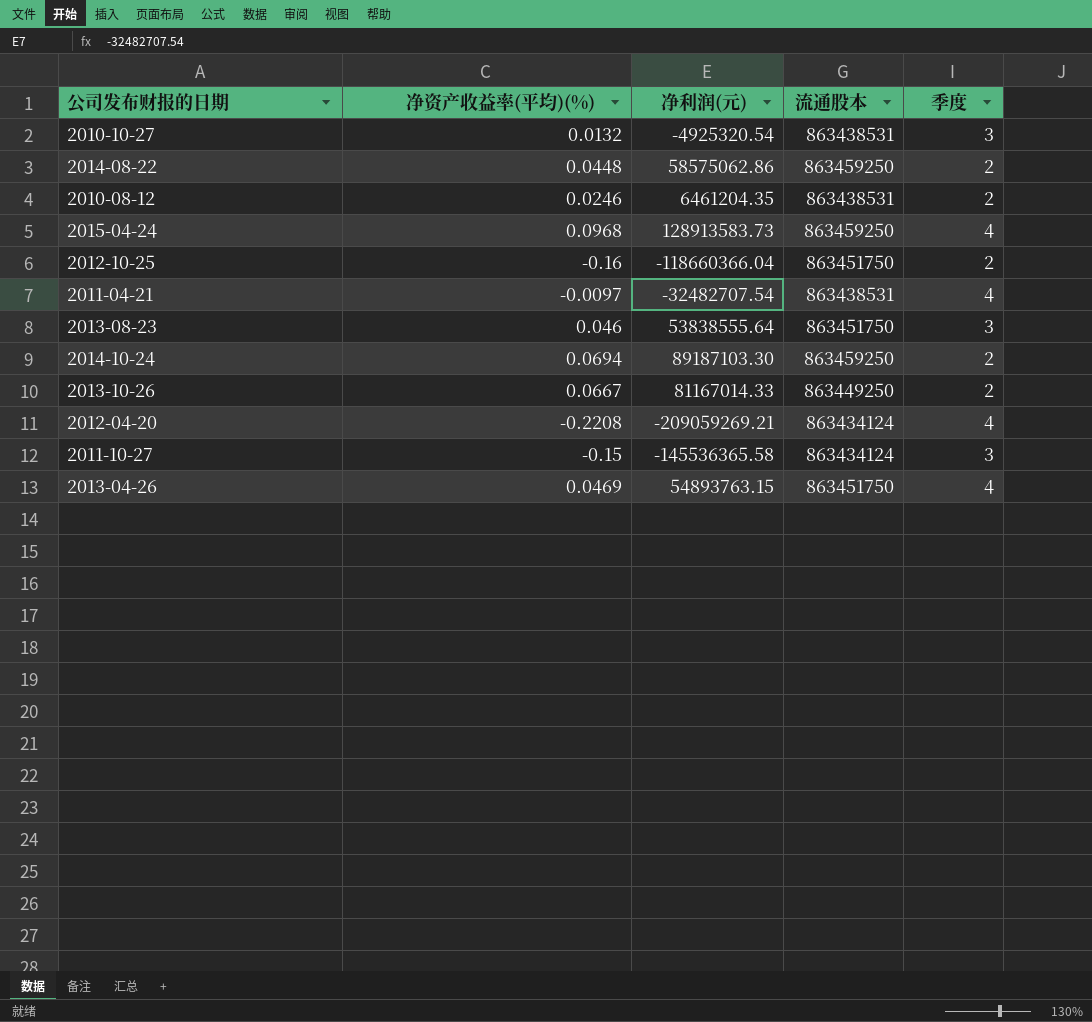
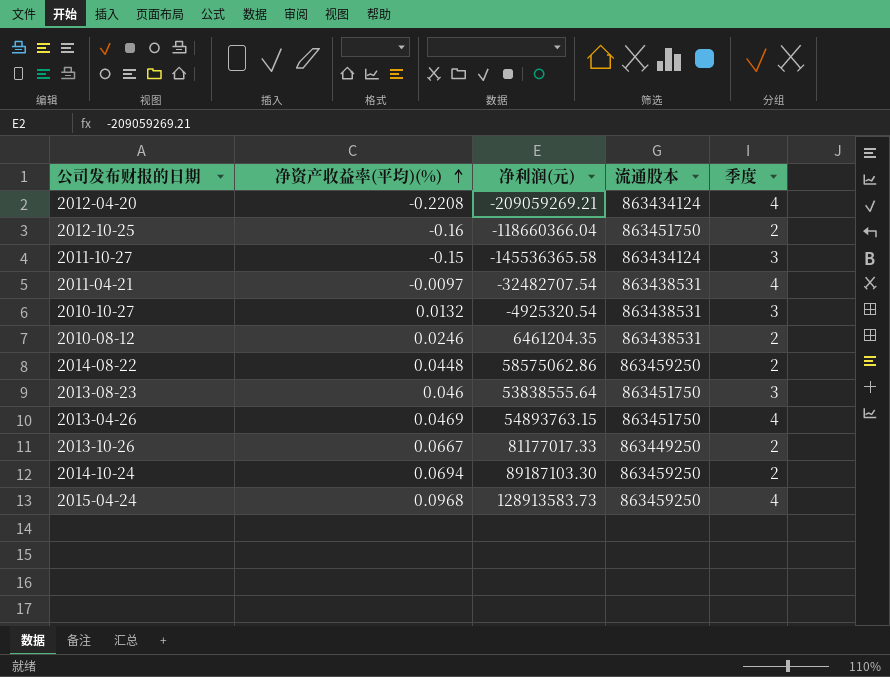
row order: none -> 净资产收益率(平均)(%) ascending
2013-10-26 | 净利润(元): 81167014.33 -> 81177017.33

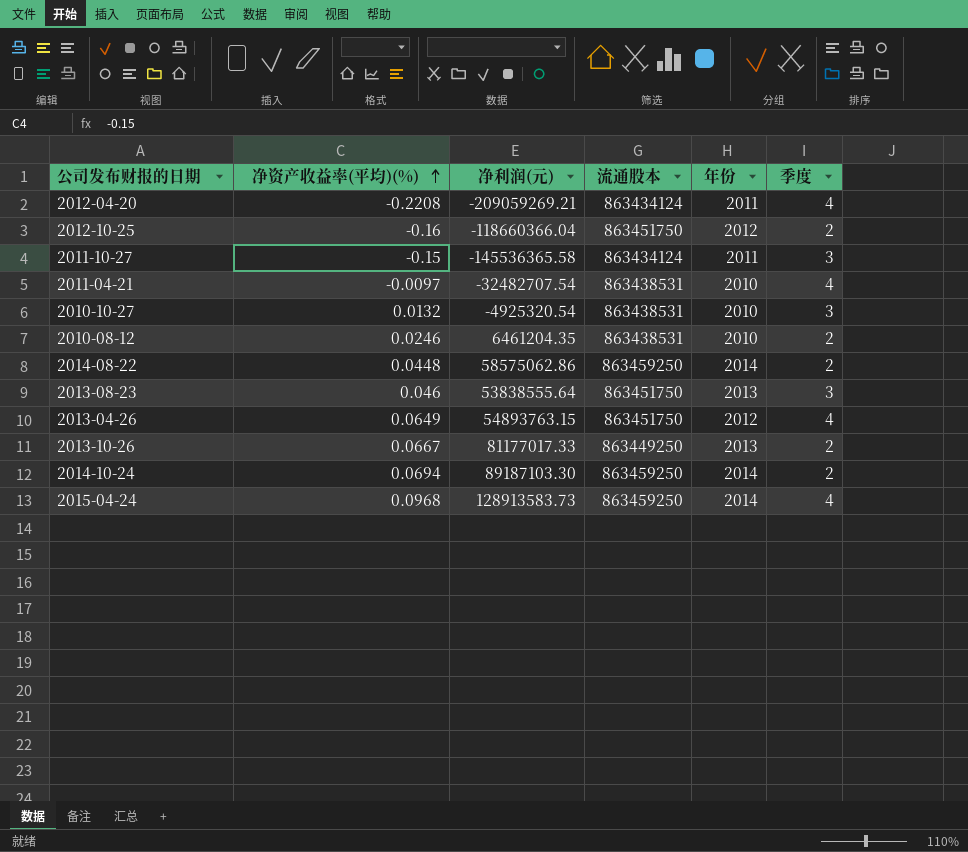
column 年份 | position: none -> 5
2013-04-26 | 净资产收益率(平均)(%): 0.0469 -> 0.0649

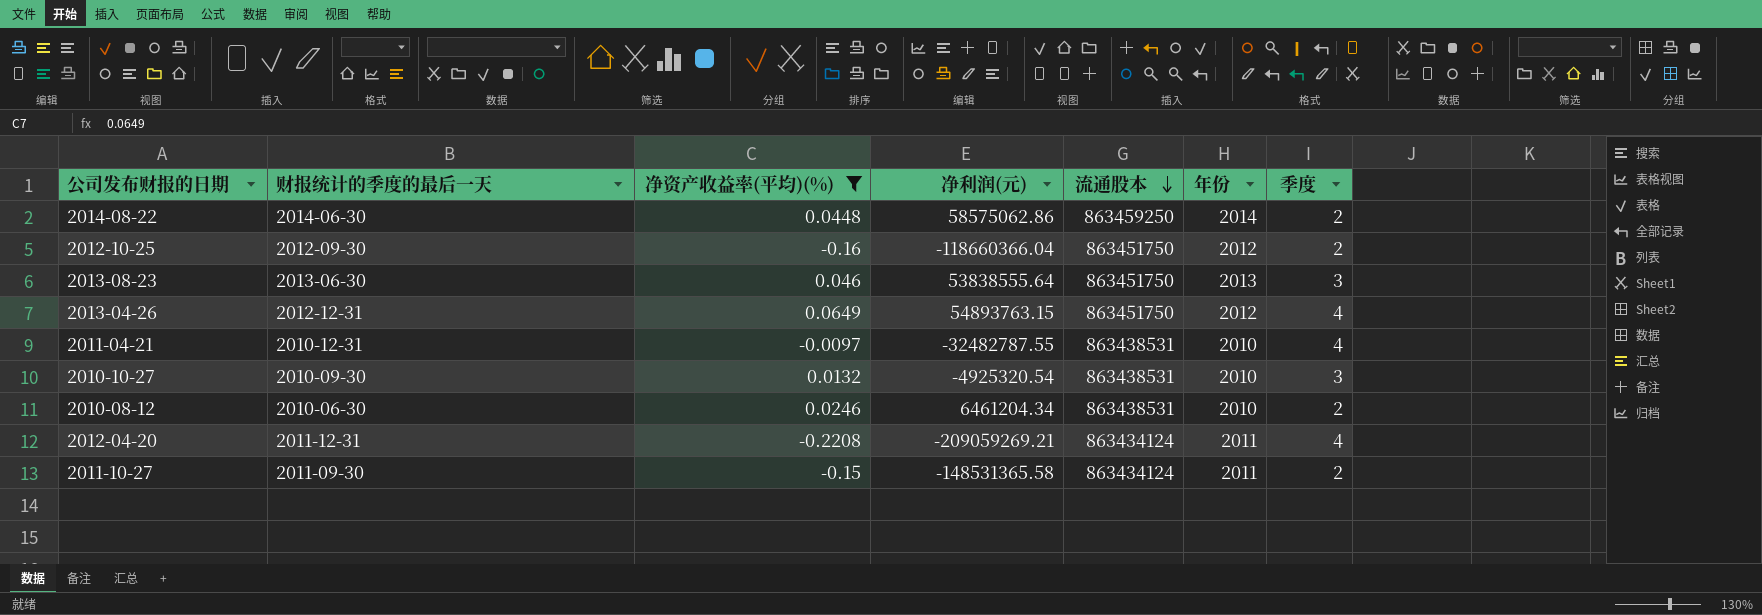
filter: none -> 净资产收益率(平均)(%) <= 0.0649
row order: 净资产收益率(平均)(%) ascending -> 流通股本 descending
column 财报统计的季度的最后一天 | position: none -> 2
2011-04-21 | 净利润(元): -32482707.54 -> -32482787.55
2010-08-12 | 净利润(元): 6461204.35 -> 6461204.34
2011-10-27 | 净利润(元): -145536365.58 -> -148531365.58
2011-10-27 | 季度: 3 -> 2

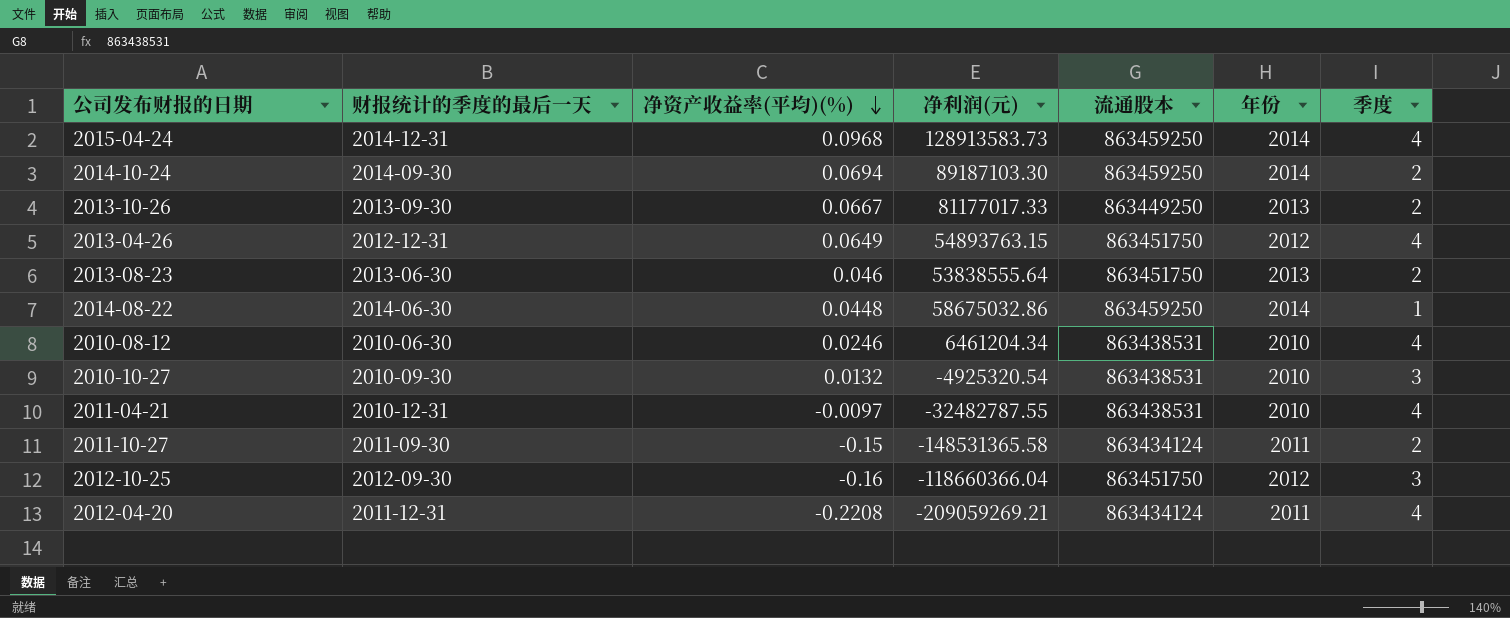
filter: 净资产收益率(平均)(%) <= 0.0649 -> none
row order: 流通股本 descending -> 净资产收益率(平均)(%) descending
2013-08-23 | 季度: 3 -> 2
2014-08-22 | 净利润(元): 58575062.86 -> 58675032.86
2014-08-22 | 季度: 2 -> 1
2010-08-12 | 季度: 2 -> 4
2012-10-25 | 季度: 2 -> 3

